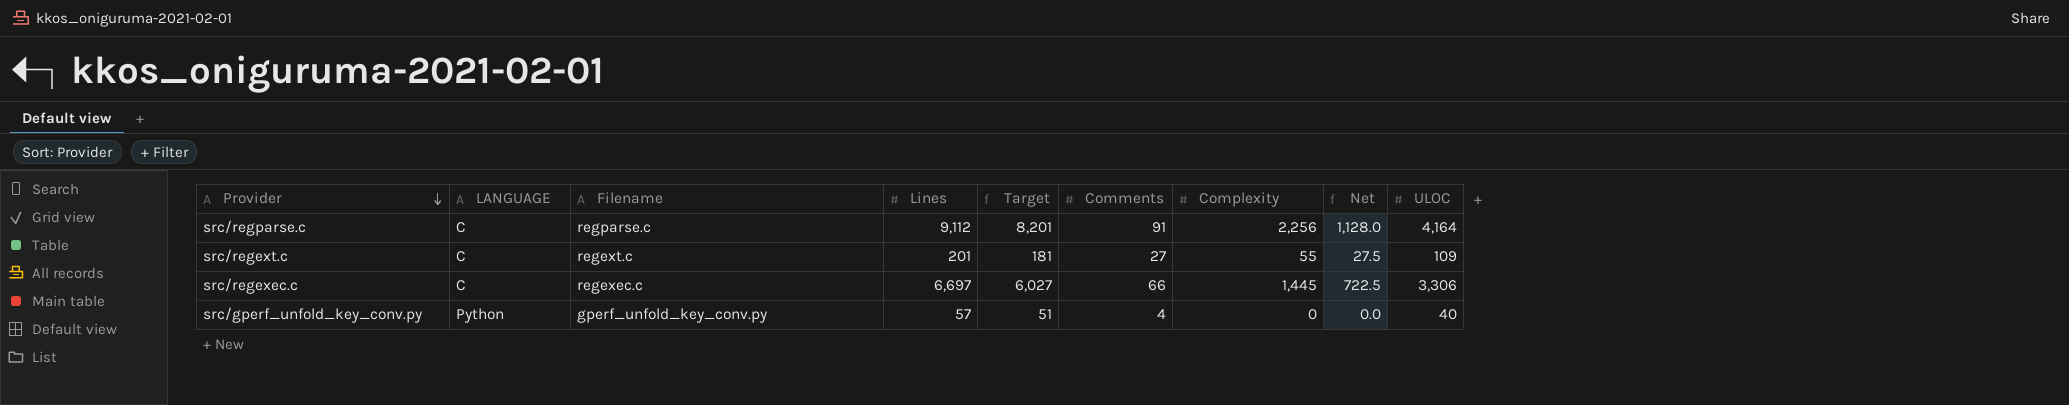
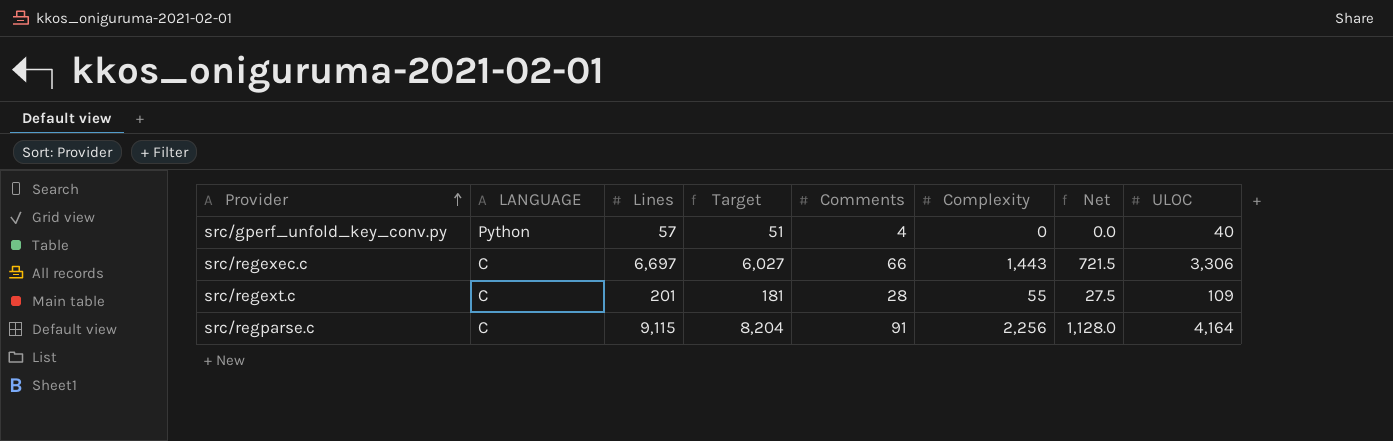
row order: Provider descending -> Provider ascending
column Filename | position: 3 -> none
src/regexec.c | Complexity: 1,445 -> 1,443
src/regexec.c | Net: 722.5 -> 721.5
src/regext.c | Comments: 27 -> 28
src/regparse.c | Lines: 9,112 -> 9,115
src/regparse.c | Target: 8,201 -> 8,204

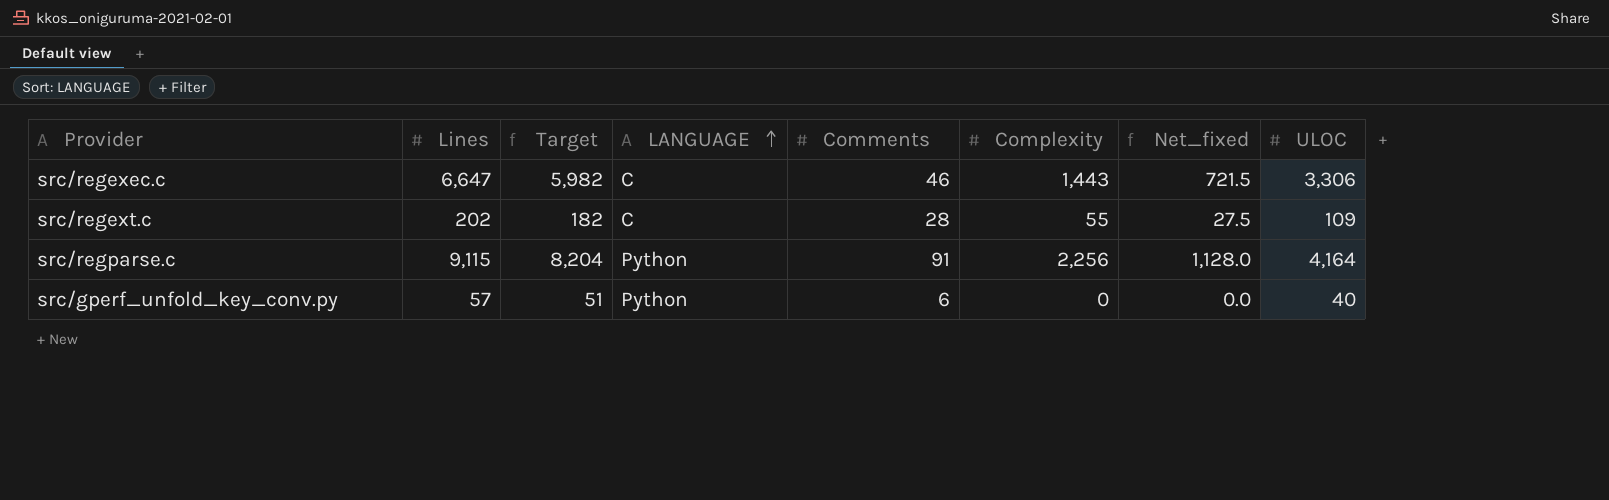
row order: Provider ascending -> LANGUAGE ascending
column LANGUAGE | position: 2 -> 4
column name: Net -> Net_fixed
src/regexec.c | Lines: 6,697 -> 6,647
src/regexec.c | Target: 6,027 -> 5,982
src/regexec.c | Comments: 66 -> 46
src/regext.c | Lines: 201 -> 202
src/regext.c | Target: 181 -> 182
src/regparse.c | LANGUAGE: C -> Python
src/gperf_unfold_key_conv.py | Comments: 4 -> 6

